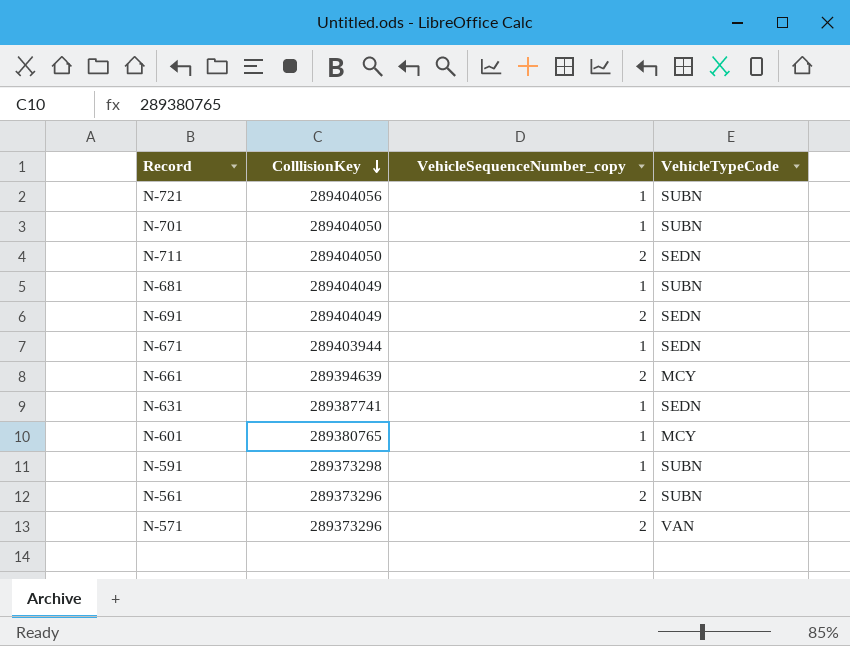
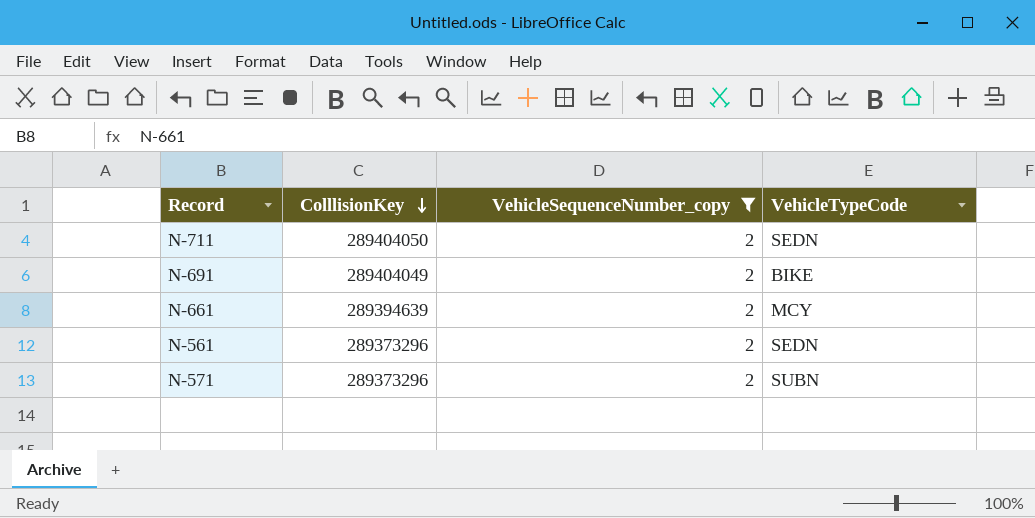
filter: none -> VehicleSequenceNumber_copy = 2
N-691 | VehicleTypeCode: SEDN -> BIKE
N-561 | VehicleTypeCode: SUBN -> SEDN
N-571 | VehicleTypeCode: VAN -> SUBN

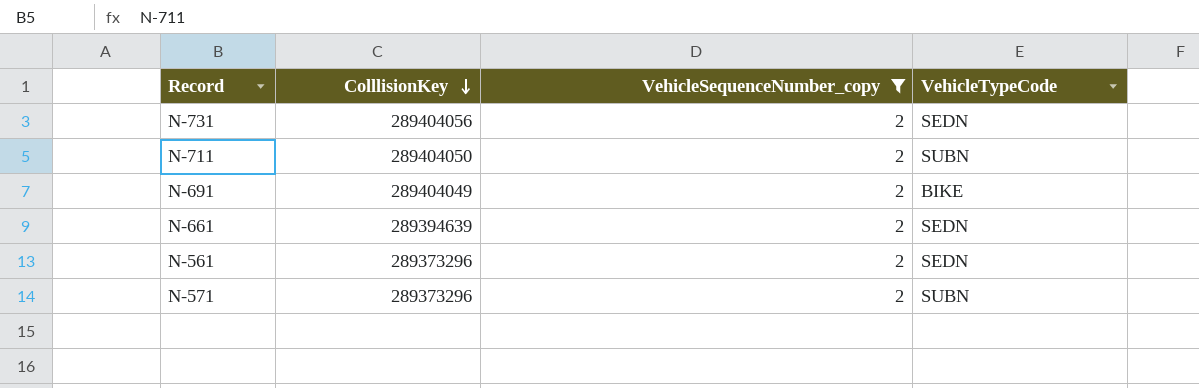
row N-731: none -> 289404056 | 2 | SEDN
N-711 | VehicleTypeCode: SEDN -> SUBN
N-661 | VehicleTypeCode: MCY -> SEDN

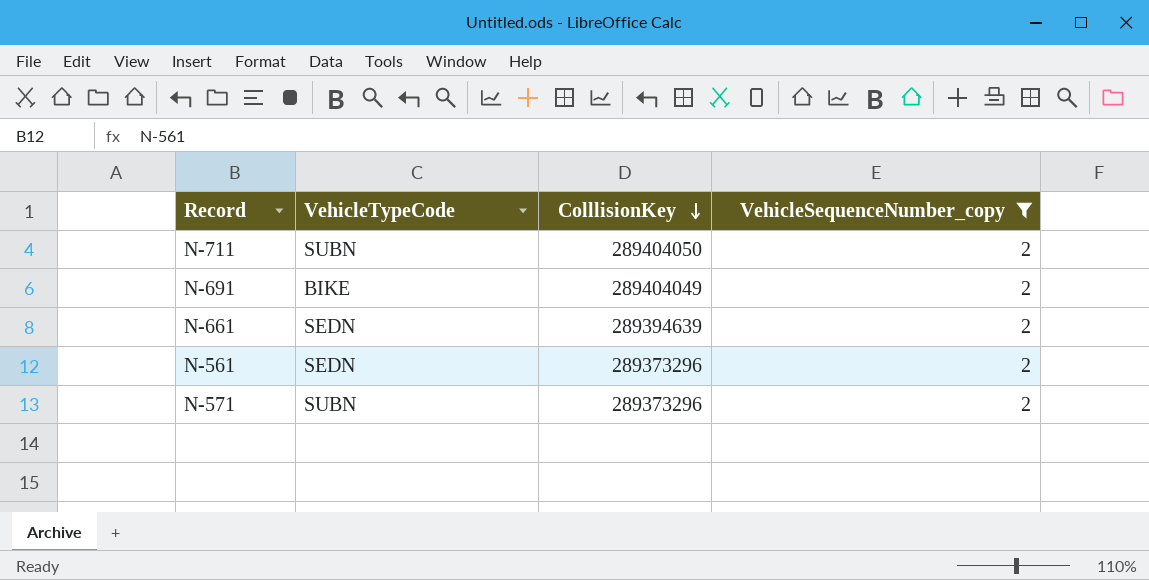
column VehicleTypeCode | position: 4 -> 2
row N-731: 289404056 | 2 | SEDN -> none

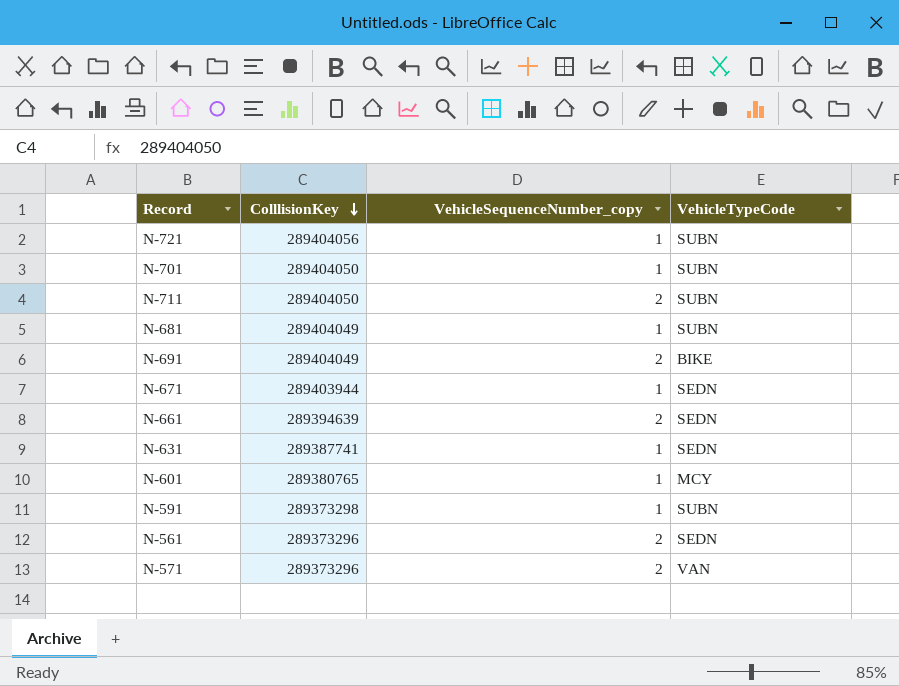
filter: VehicleSequenceNumber_copy = 2 -> none
column VehicleTypeCode | position: 2 -> 4
N-571 | VehicleTypeCode: SUBN -> VAN

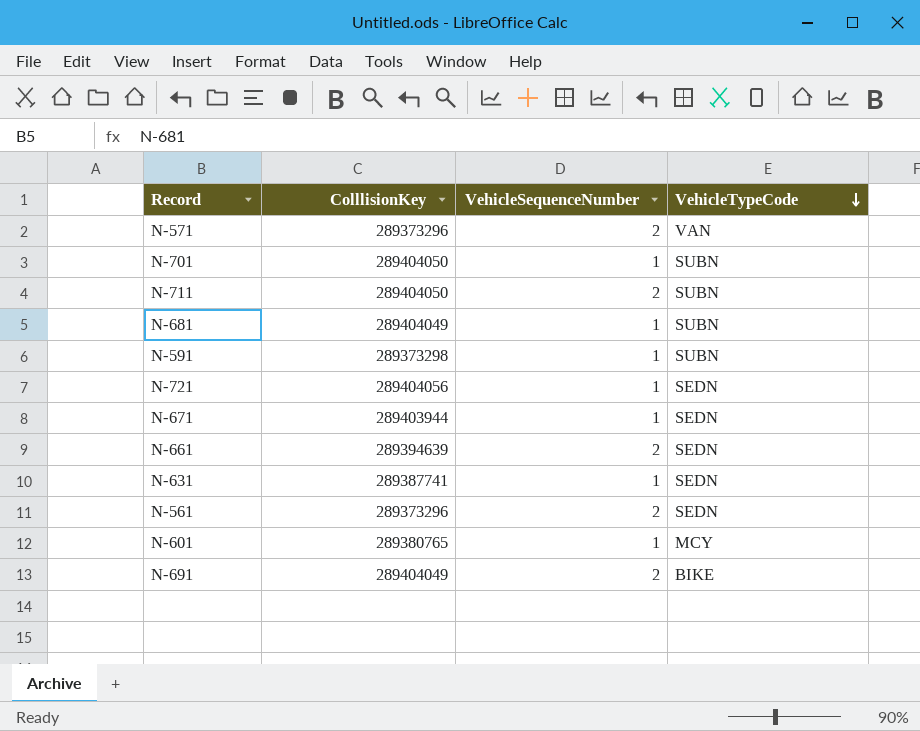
row order: ColllisionKey descending -> VehicleTypeCode descending
column name: VehicleSequenceNumber_copy -> VehicleSequenceNumber
N-721 | VehicleTypeCode: SUBN -> SEDN

